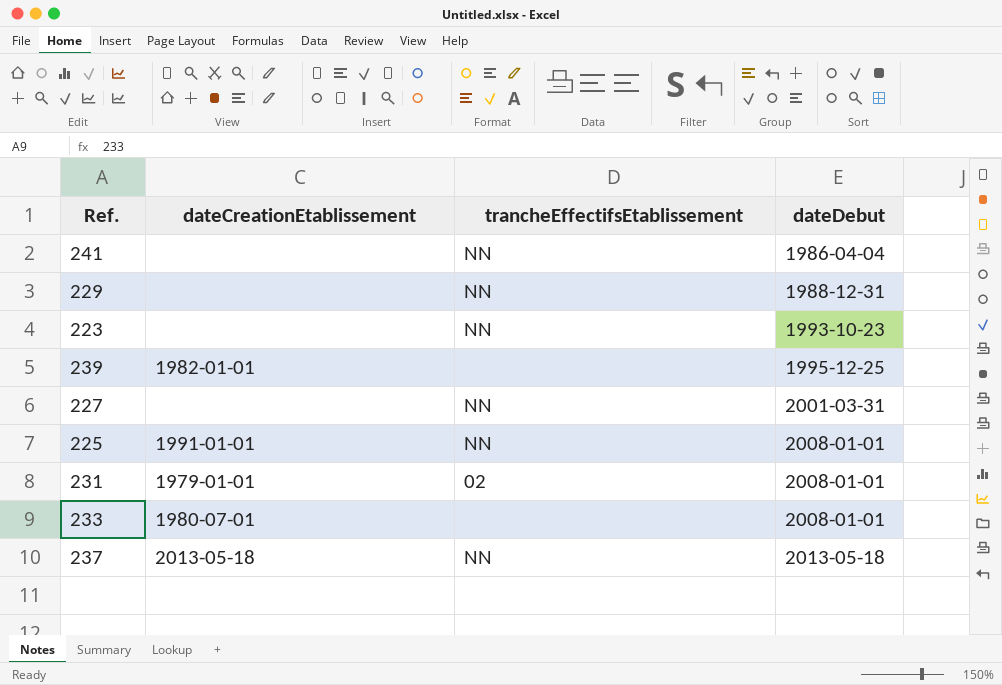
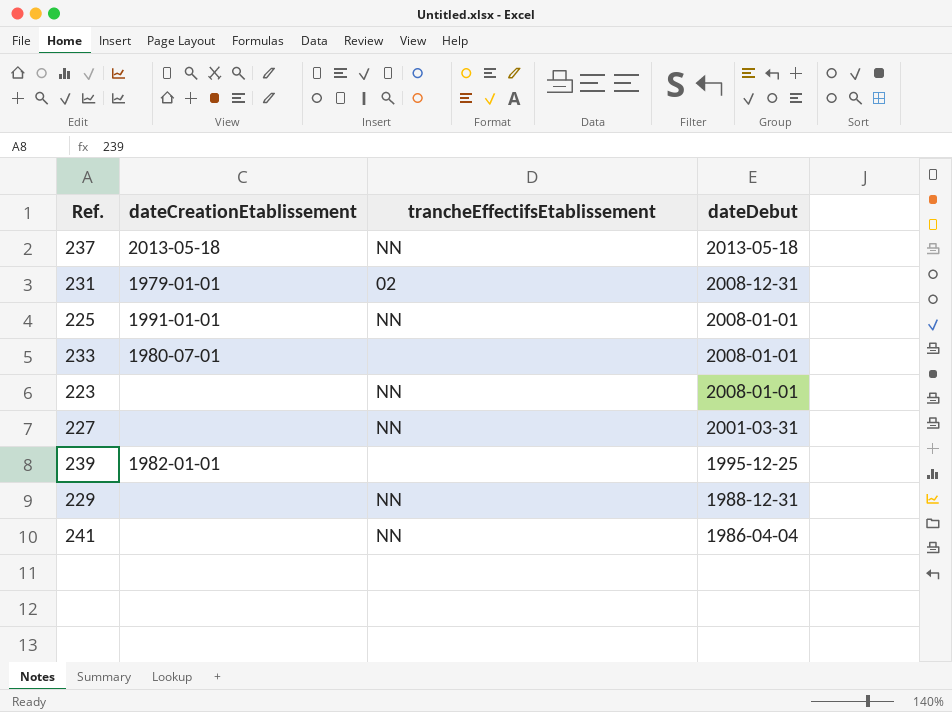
row order: dateDebut ascending -> dateDebut descending
231 | dateDebut: 2008-01-01 -> 2008-12-31
223 | dateDebut: 1993-10-23 -> 2008-01-01

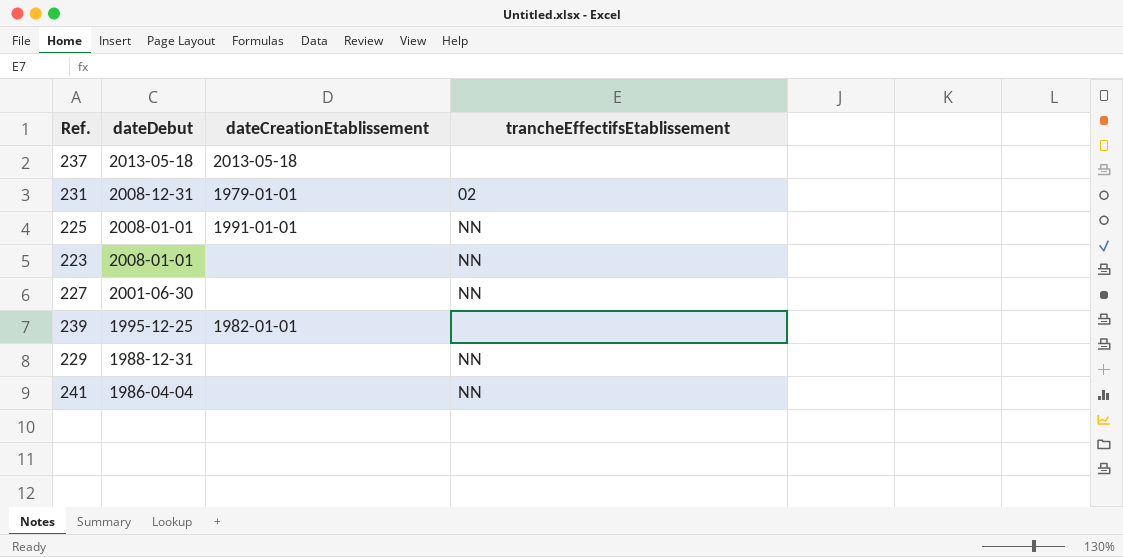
column dateDebut | position: 4 -> 2
row 233: 1980-07-01 | none | 2008-01-01 -> none
237 | trancheEffectifsEtablissement: NN -> none
227 | dateDebut: 2001-03-31 -> 2001-06-30

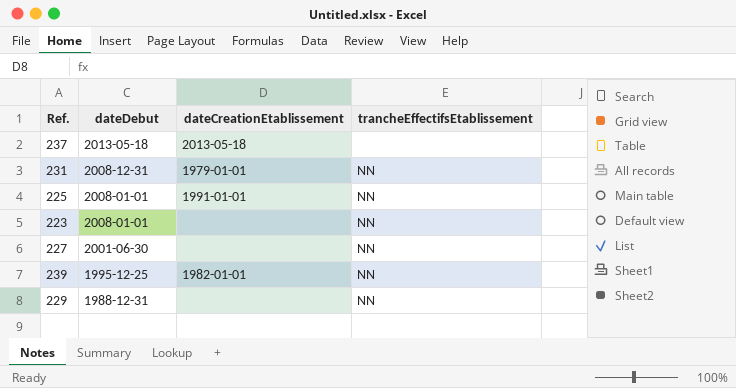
row 241: 1986-04-04 | none | NN -> none
231 | trancheEffectifsEtablissement: 02 -> NN
239 | trancheEffectifsEtablissement: none -> NN

